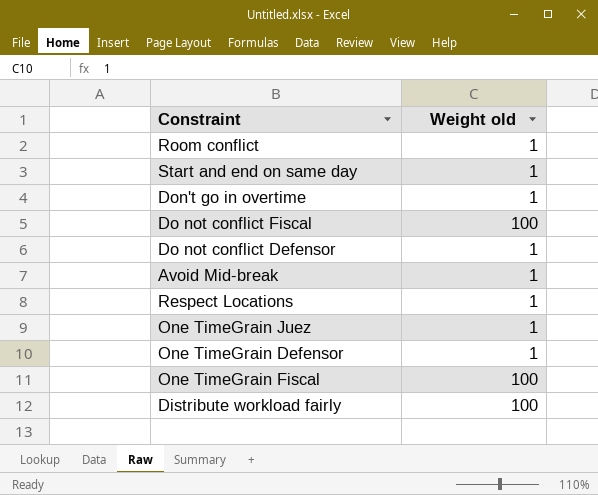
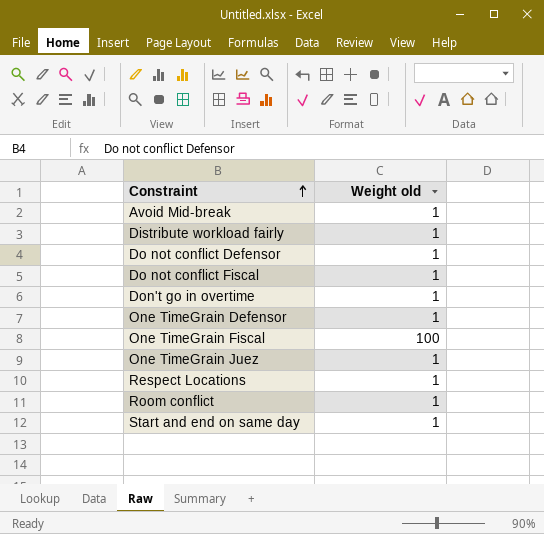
row order: none -> Constraint ascending
Distribute workload fairly | Weight old: 100 -> 1
Do not conflict Fiscal | Weight old: 100 -> 1

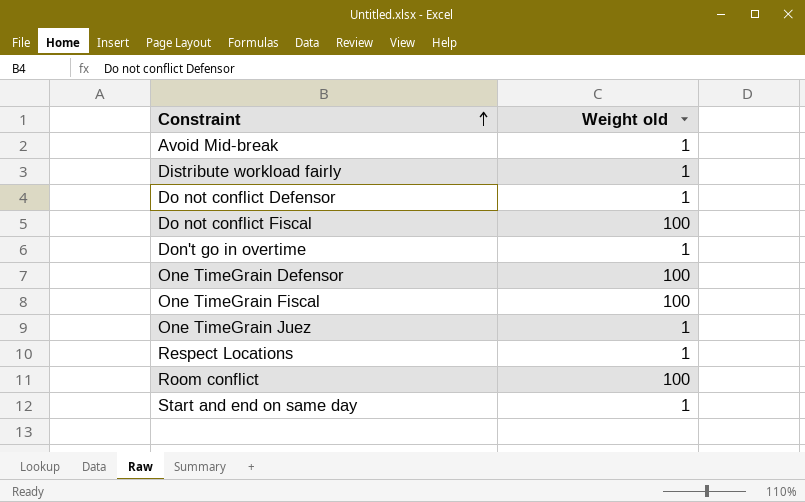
Do not conflict Fiscal | Weight old: 1 -> 100
One TimeGrain Defensor | Weight old: 1 -> 100
Room conflict | Weight old: 1 -> 100

